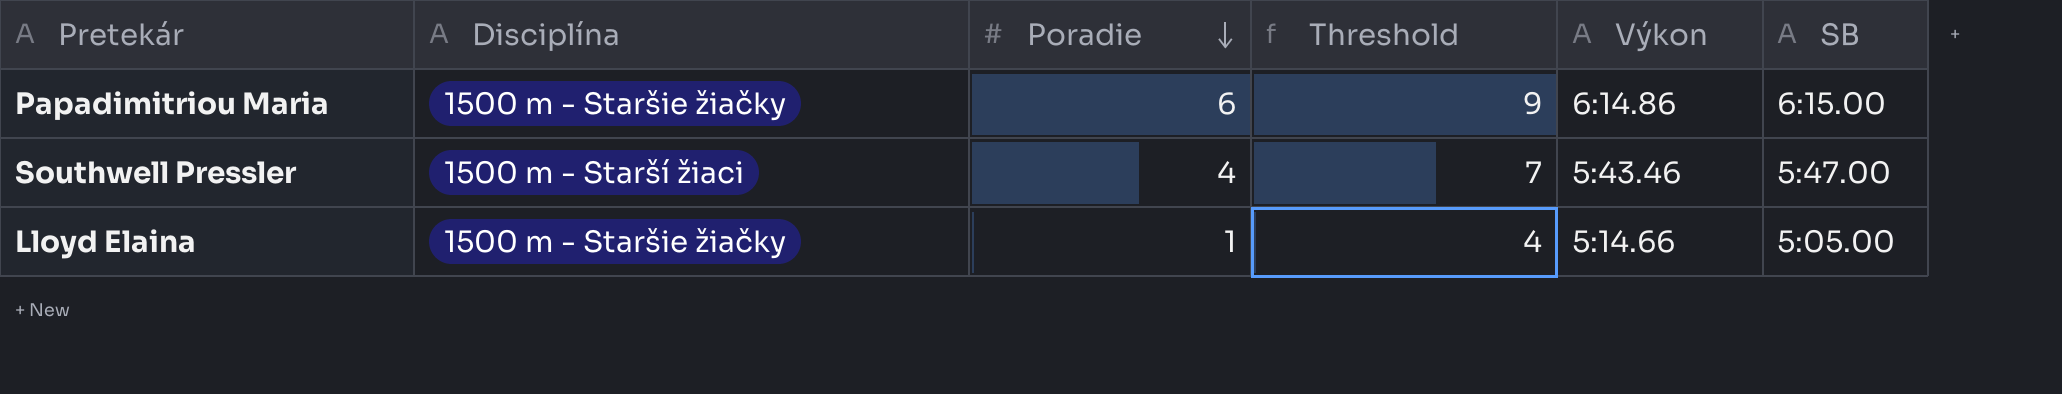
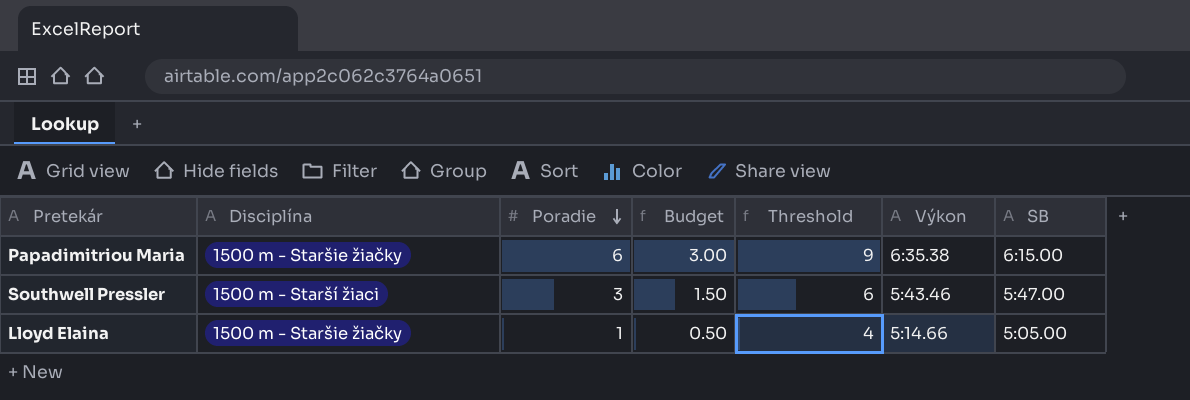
column Budget | formula: none -> [Poradie] * 0.5
Papadimitriou Maria | Výkon: 6:14.86 -> 6:35.38
Southwell Pressler | Poradie: 4 -> 3
Southwell Pressler | Threshold: 7 -> 6

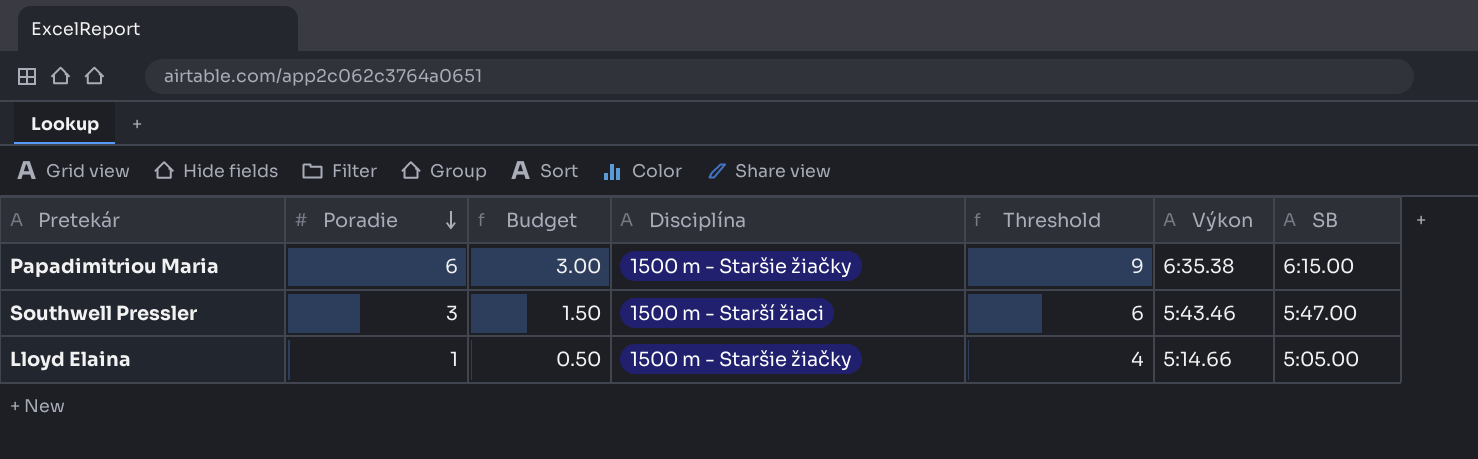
column Disciplína | position: 2 -> 4

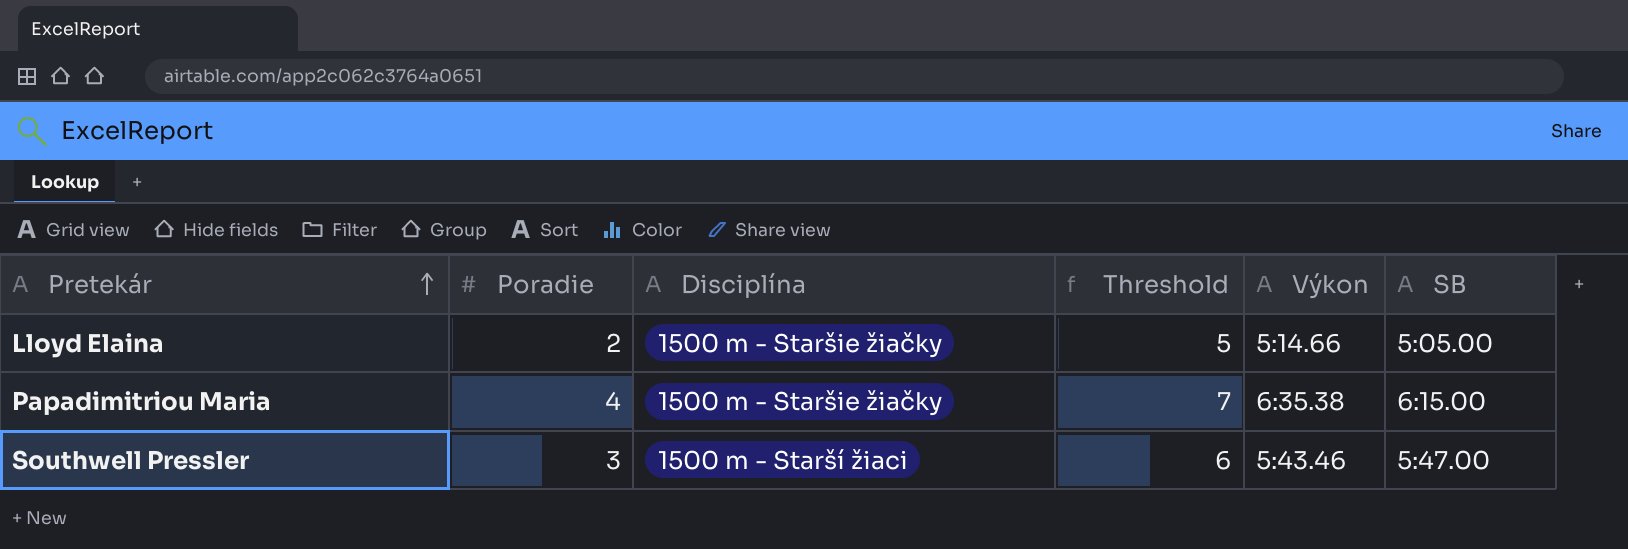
row order: Poradie descending -> Pretekár ascending
column Budget | formula: [Poradie] * 0.5 -> none
Lloyd Elaina | Poradie: 1 -> 2
Lloyd Elaina | Threshold: 4 -> 5
Papadimitriou Maria | Poradie: 6 -> 4
Papadimitriou Maria | Threshold: 9 -> 7

